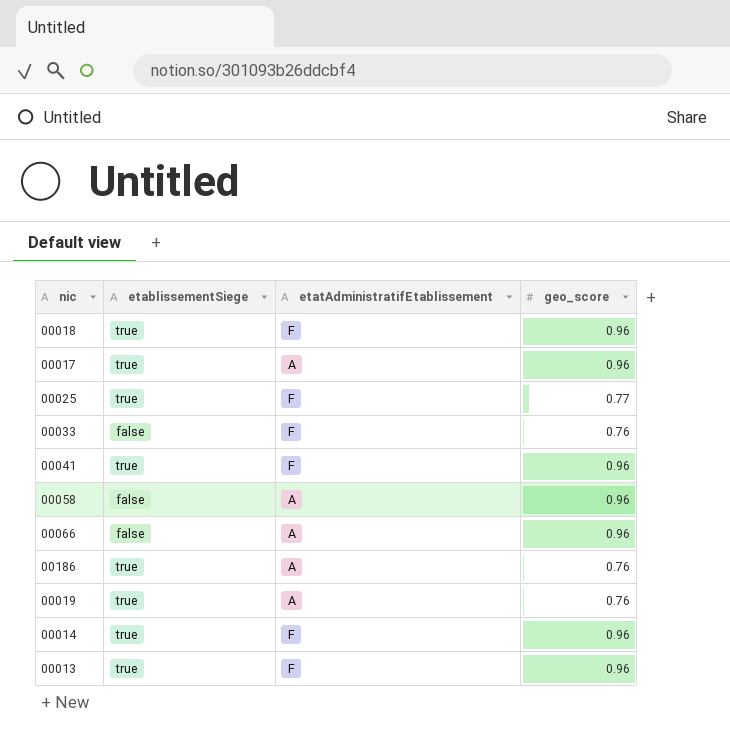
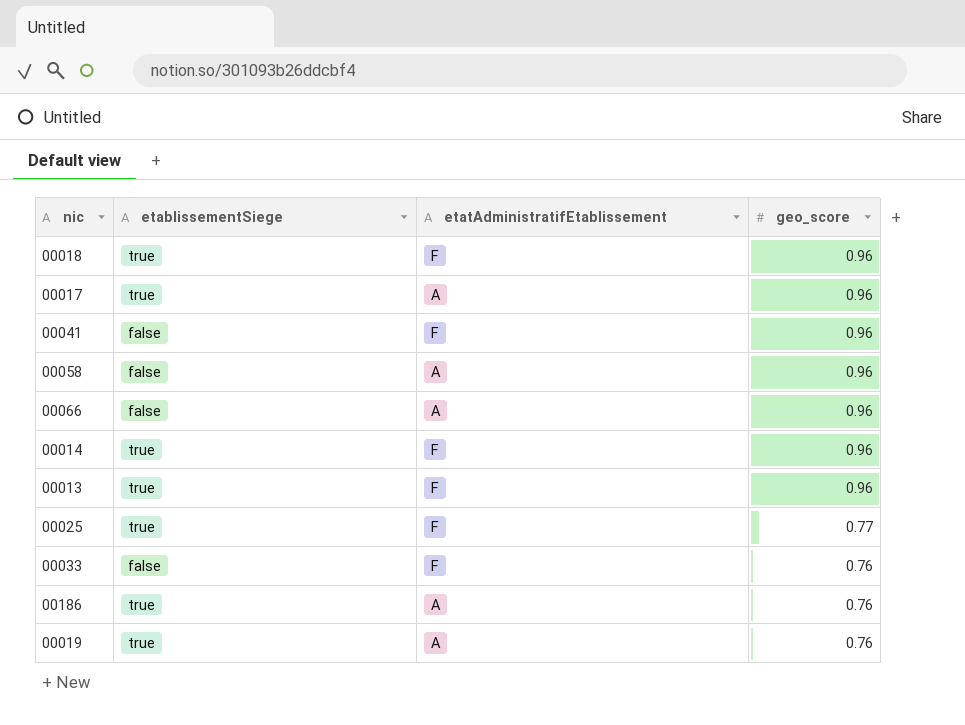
row order: none -> geo_score descending
00041 | etablissementSiege: true -> false

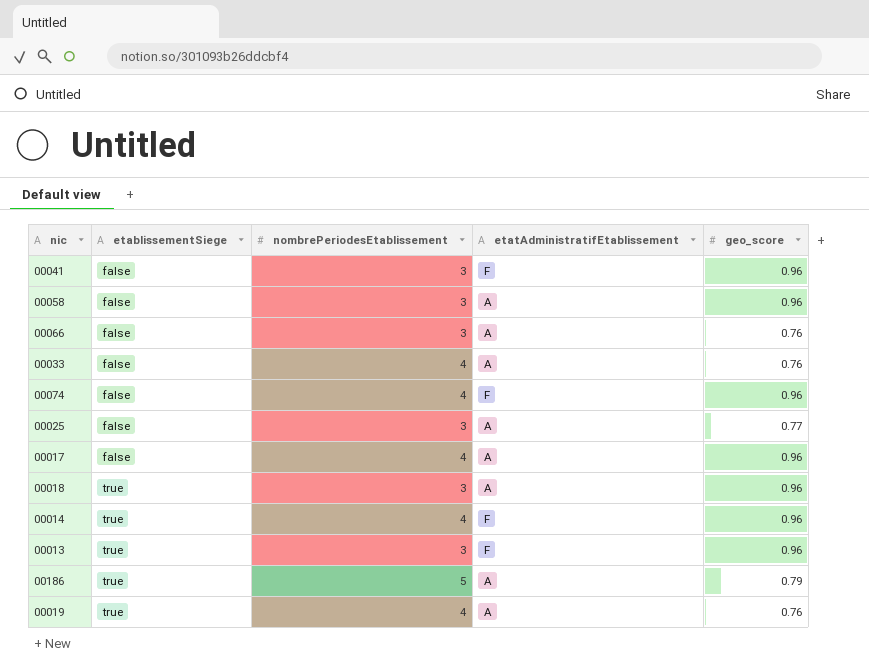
row order: geo_score descending -> etablissementSiege ascending
column nombrePeriodesEtablissement | position: none -> 3
00066 | geo_score: 0.96 -> 0.76
00033 | etatAdministratifEtablissement: F -> A
row 00074: none -> false | 4 | F | 0.96
00025 | etablissementSiege: true -> false
00025 | etatAdministratifEtablissement: F -> A
00017 | etablissementSiege: true -> false
00018 | etatAdministratifEtablissement: F -> A
00186 | geo_score: 0.76 -> 0.79

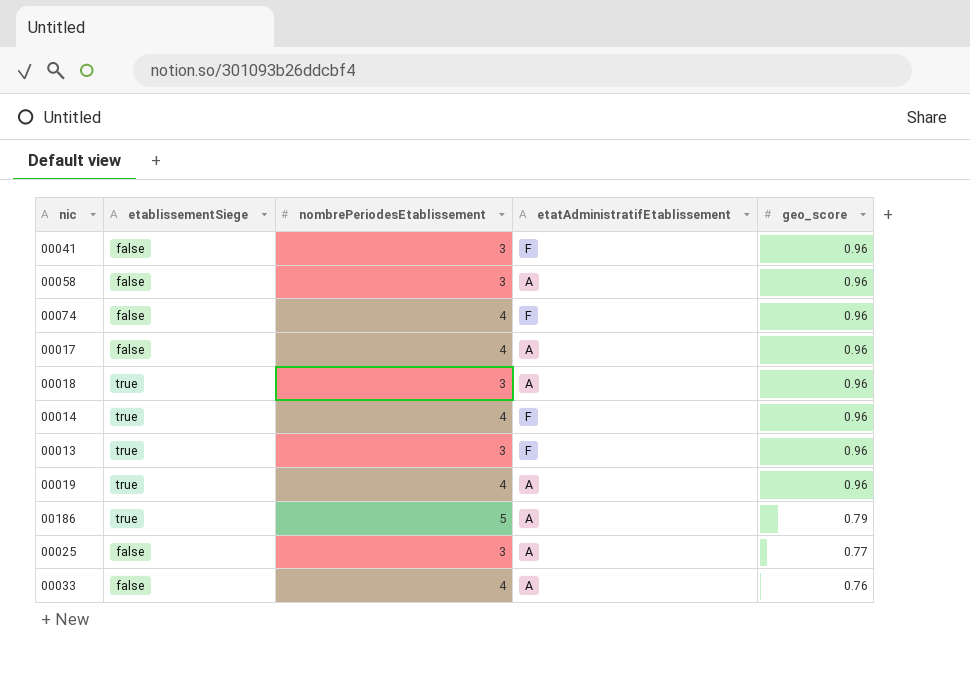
row order: etablissementSiege ascending -> geo_score descending
row 00066: false | 3 | A | 0.76 -> none
00019 | geo_score: 0.76 -> 0.96

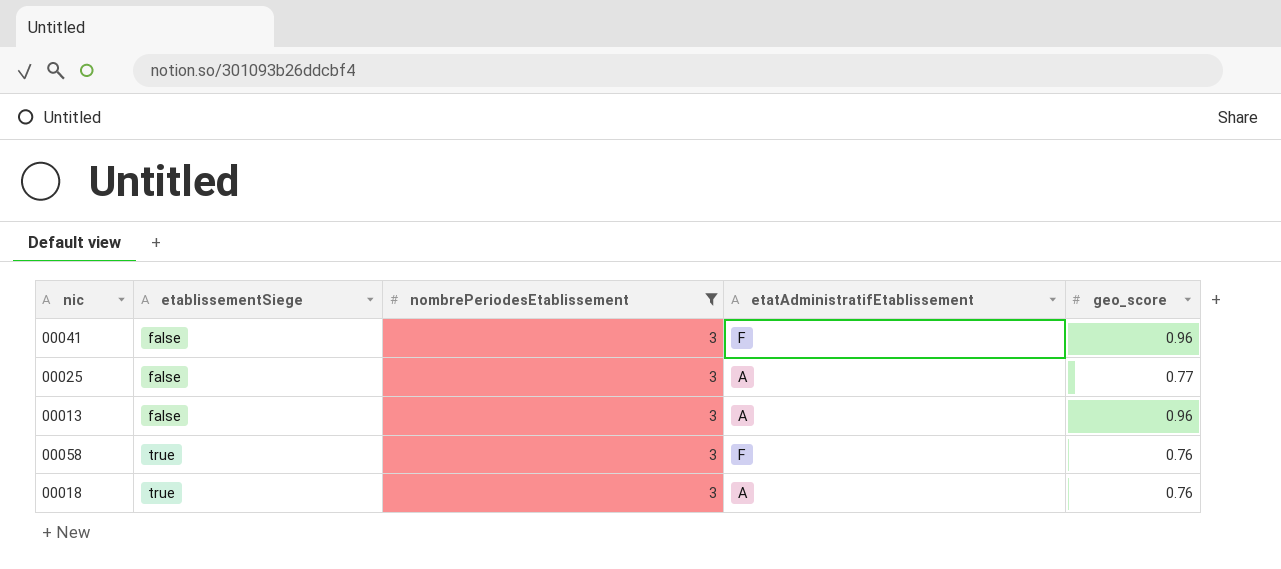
filter: none -> nombrePeriodesEtablissement = 3
row order: geo_score descending -> etablissementSiege ascending
00013 | etablissementSiege: true -> false
00013 | etatAdministratifEtablissement: F -> A
00058 | etablissementSiege: false -> true
00058 | etatAdministratifEtablissement: A -> F
00058 | geo_score: 0.96 -> 0.76
00018 | geo_score: 0.96 -> 0.76

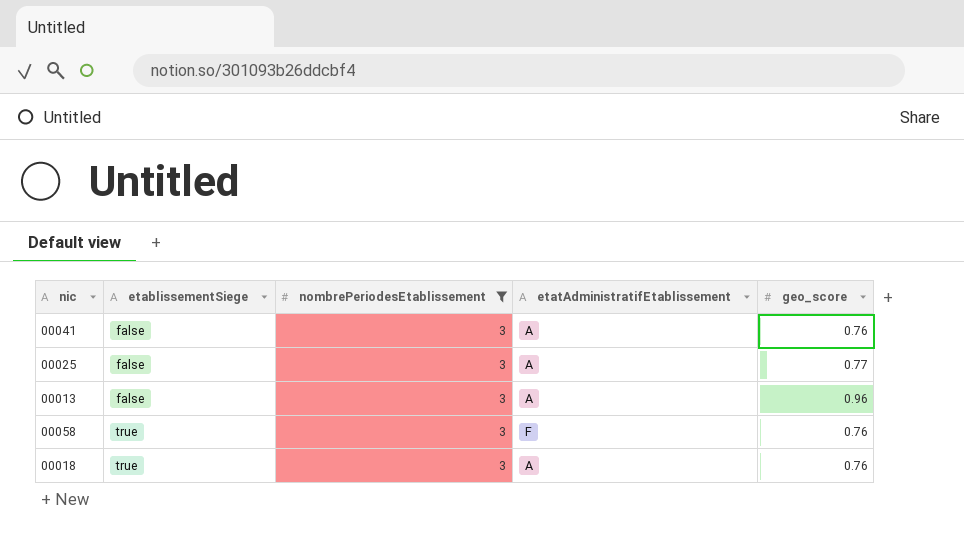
00041 | etatAdministratifEtablissement: F -> A
00041 | geo_score: 0.96 -> 0.76

